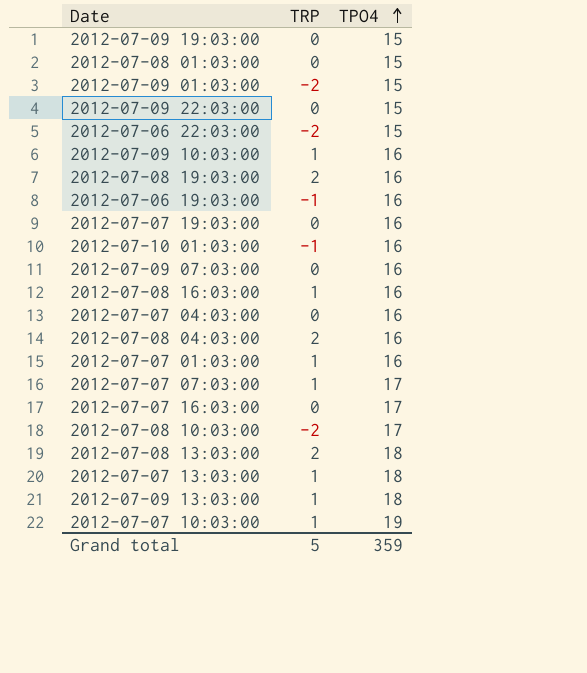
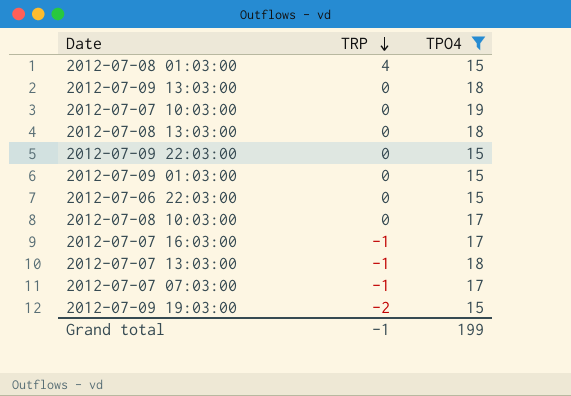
filter: none -> TPO4 != 16
row order: TPO4 ascending -> TRP descending
2012-07-08 01:03:00 | TRP: 0 -> 4
2012-07-09 13:03:00 | TRP: 1 -> 0
2012-07-07 10:03:00 | TRP: 1 -> 0
2012-07-08 13:03:00 | TRP: 2 -> 0
2012-07-09 01:03:00 | TRP: -2 -> 0
2012-07-06 22:03:00 | TRP: -2 -> 0
2012-07-08 10:03:00 | TRP: -2 -> 0
2012-07-07 16:03:00 | TRP: 0 -> -1
2012-07-07 13:03:00 | TRP: 1 -> -1
2012-07-07 07:03:00 | TRP: 1 -> -1
2012-07-09 19:03:00 | TRP: 0 -> -2
Grand total | TRP: 5 -> -1
Grand total | TPO4: 359 -> 199

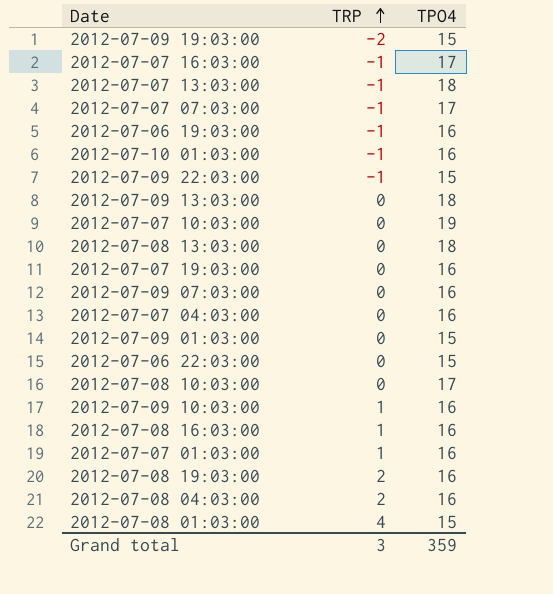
filter: TPO4 != 16 -> none
row order: TRP descending -> TRP ascending
2012-07-09 22:03:00 | TRP: 0 -> -1
Grand total | TRP: -1 -> 3
Grand total | TPO4: 199 -> 359

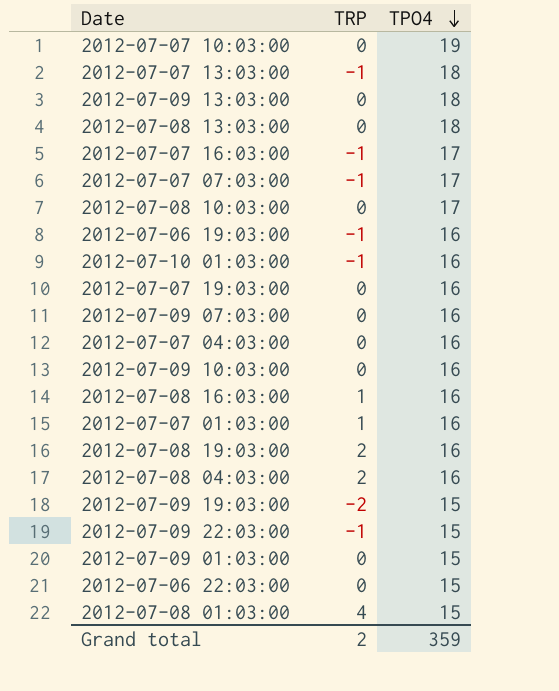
row order: TRP ascending -> TPO4 descending
2012-07-09 10:03:00 | TRP: 1 -> 0
Grand total | TRP: 3 -> 2

